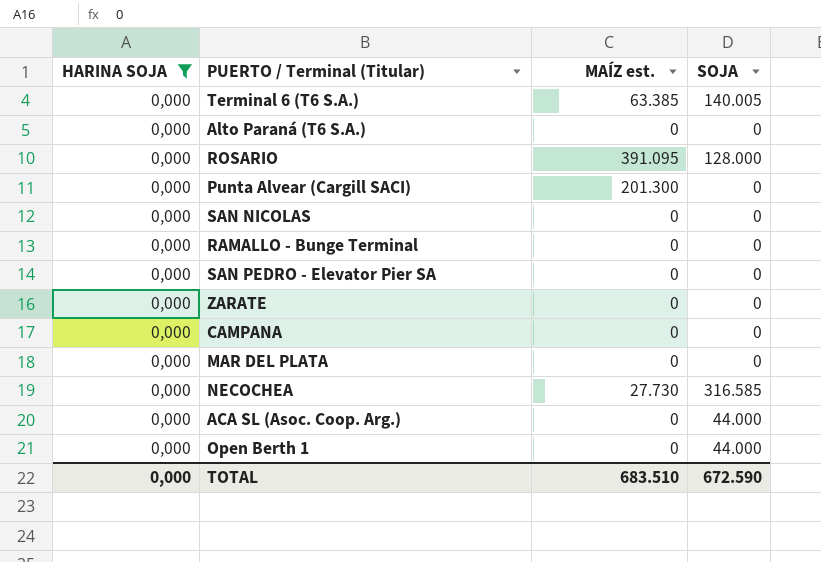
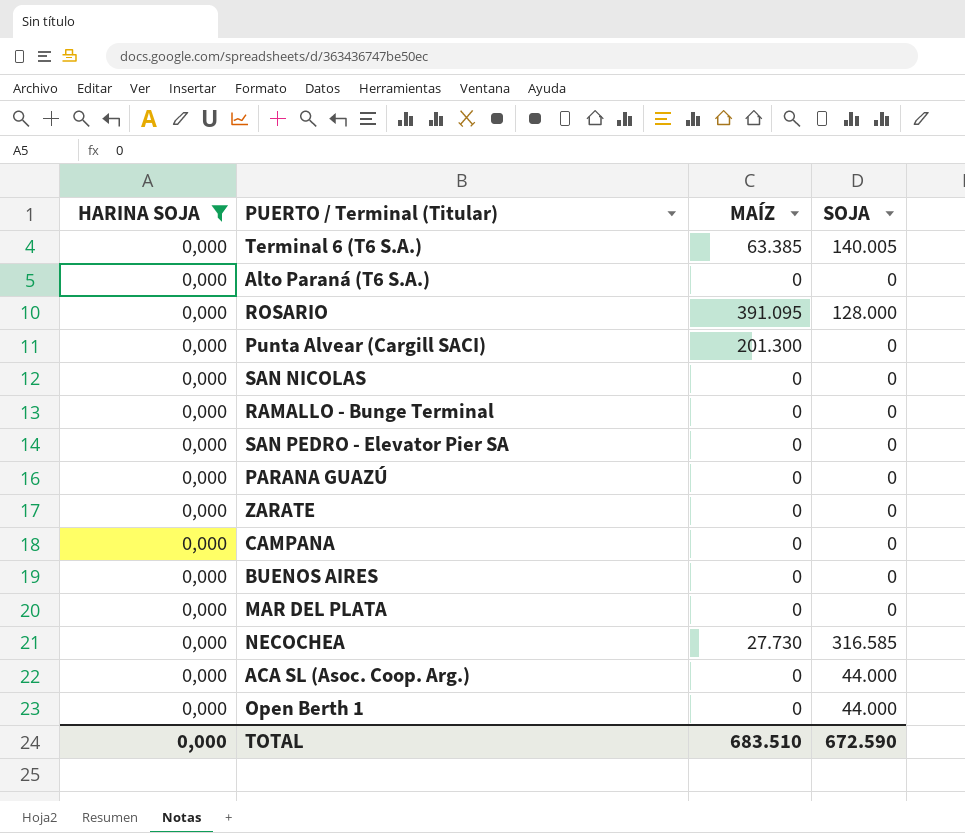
column name: MAÍZ est. -> MAÍZ
row PARANA GUAZÚ: none -> 0,000 | 0 | 0
row BUENOS AIRES: none -> 0,000 | 0 | 0

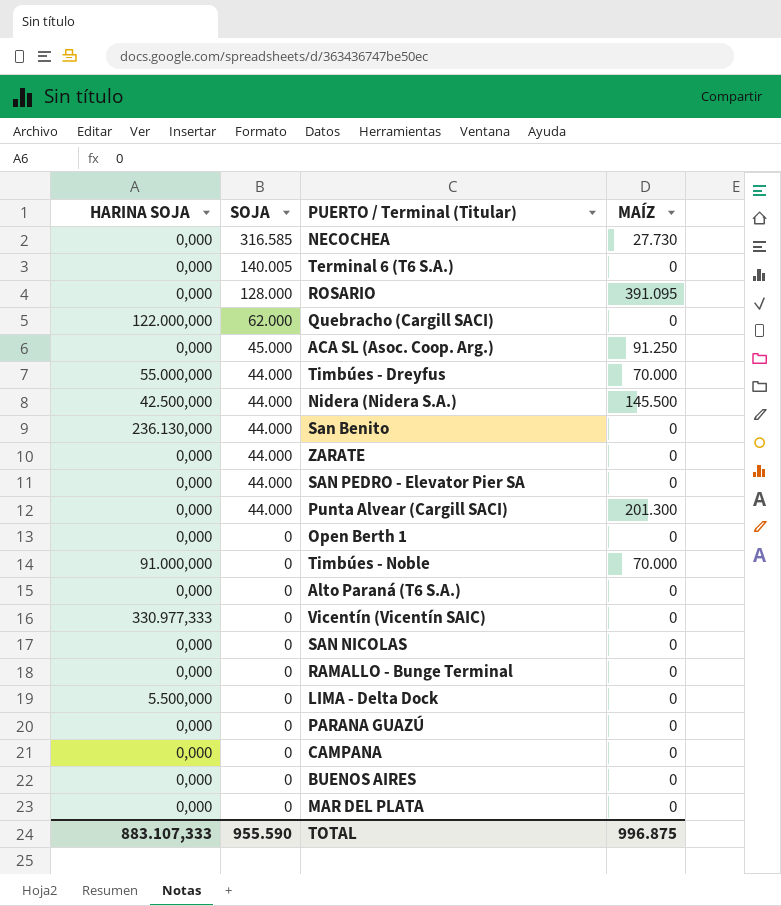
filter: HARINA SOJA = 0,000 -> none
row order: none -> SOJA descending
column SOJA | position: 4 -> 2
Terminal 6 (T6 S.A.) | MAÍZ: 63.385 -> 0
ACA SL (Asoc. Coop. Arg.) | SOJA: 44.000 -> 45.000
ACA SL (Asoc. Coop. Arg.) | MAÍZ: 0 -> 91.250
ZARATE | SOJA: 0 -> 44.000
SAN PEDRO - Elevator Pier SA | SOJA: 0 -> 44.000
Punta Alvear (Cargill SACI) | SOJA: 0 -> 44.000
Open Berth 1 | SOJA: 44.000 -> 0
TOTAL | HARINA SOJA: 0,000 -> 883.107,333
TOTAL | SOJA: 672.590 -> 955.590
TOTAL | MAÍZ: 683.510 -> 996.875

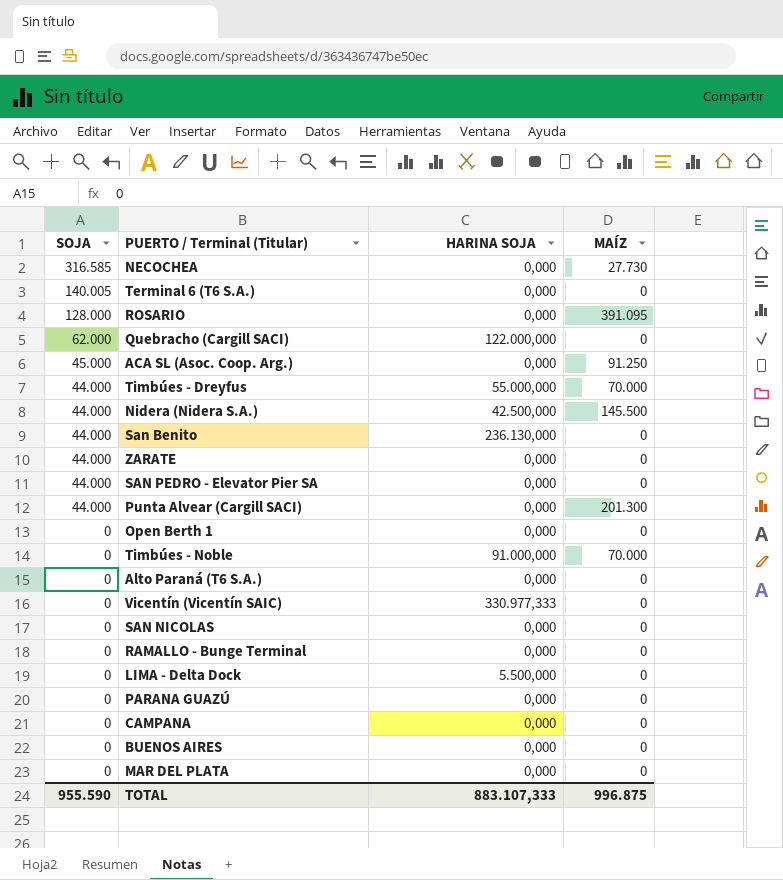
column HARINA SOJA | position: 1 -> 3

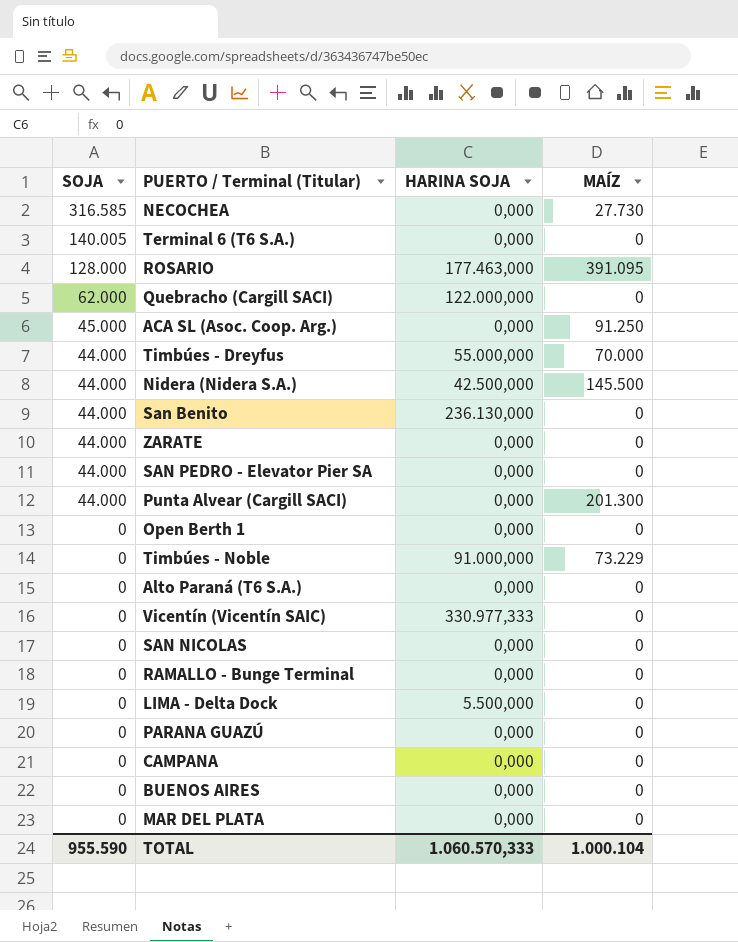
ROSARIO | HARINA SOJA: 0,000 -> 177.463,000
Timbúes - Noble | MAÍZ: 70.000 -> 73.229
TOTAL | HARINA SOJA: 883.107,333 -> 1.060.570,333
TOTAL | MAÍZ: 996.875 -> 1.000.104

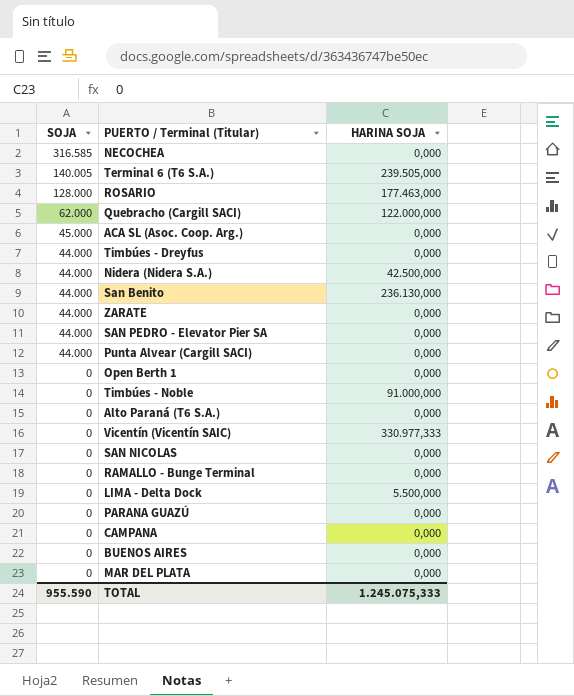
column MAÍZ | position: 4 -> none
Terminal 6 (T6 S.A.) | HARINA SOJA: 0,000 -> 239.505,000
Timbúes - Dreyfus | HARINA SOJA: 55.000,000 -> 0,000
TOTAL | HARINA SOJA: 1.060.570,333 -> 1.245.075,333

